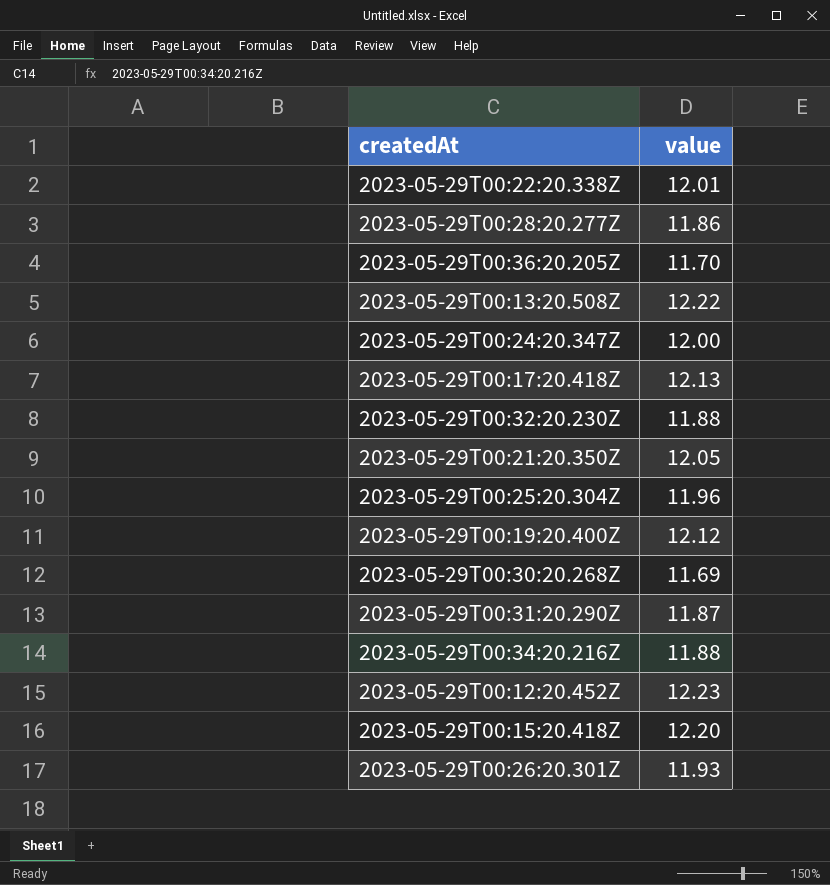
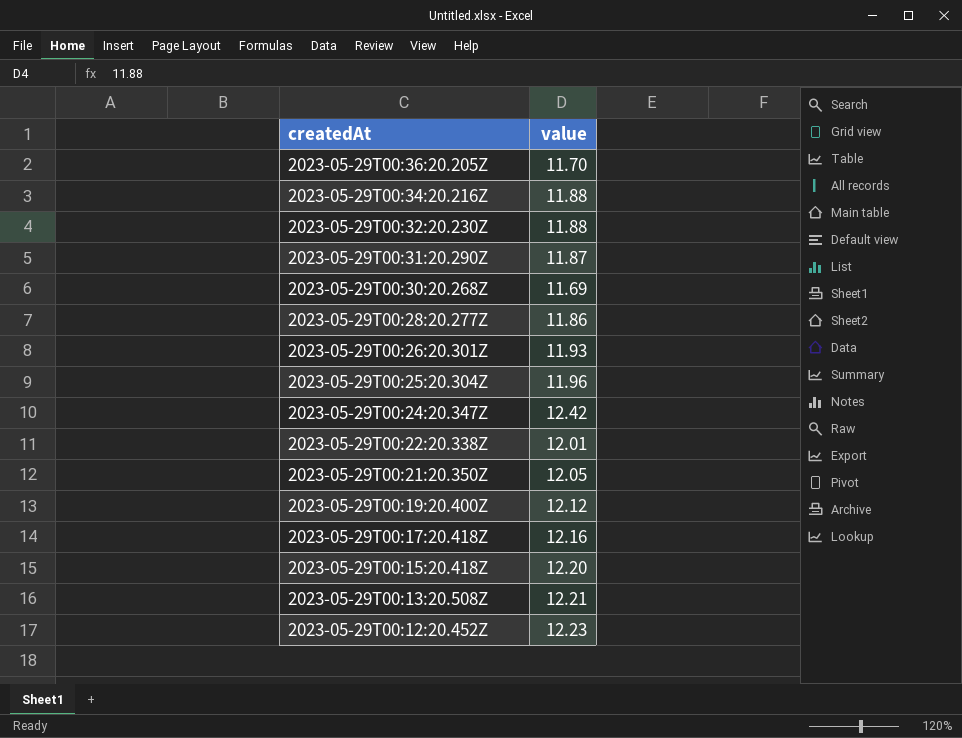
row order: none -> createdAt descending
2023-05-29T00:24:20.347Z | value: 12.00 -> 12.42
2023-05-29T00:17:20.418Z | value: 12.13 -> 12.16
2023-05-29T00:13:20.508Z | value: 12.22 -> 12.21

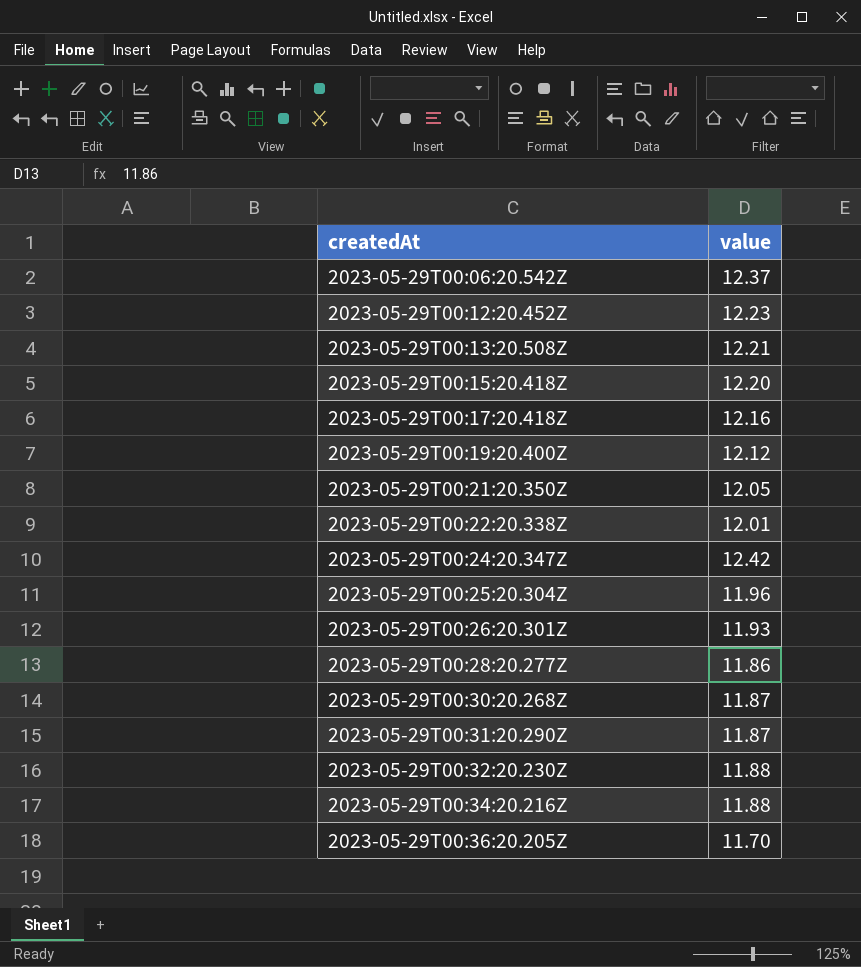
row order: createdAt descending -> createdAt ascending
row 2023-05-29T00:06:20.542Z: none -> 12.37
2023-05-29T00:30:20.268Z | value: 11.69 -> 11.87

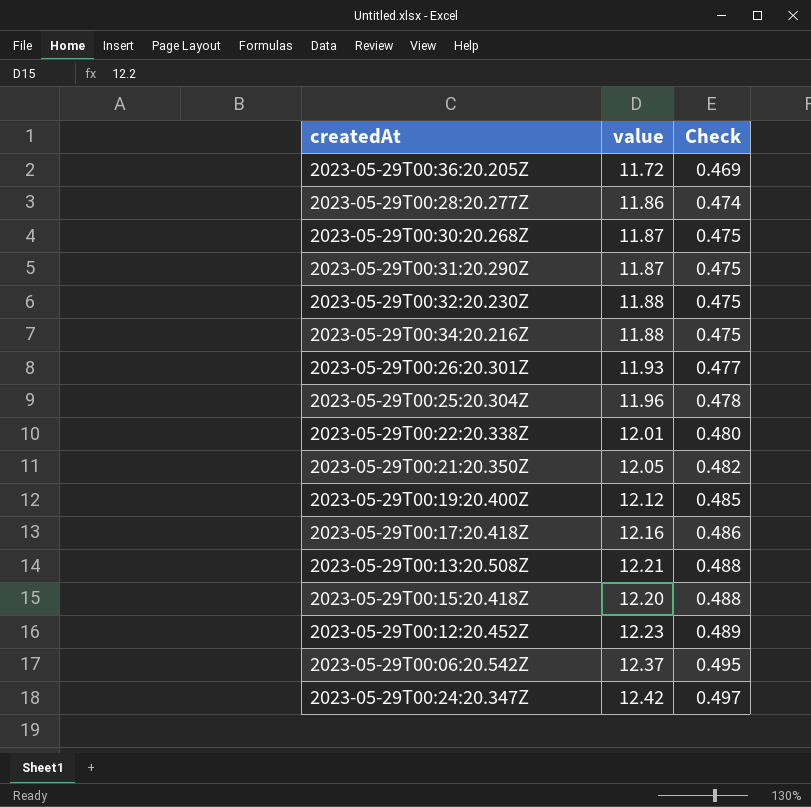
row order: createdAt ascending -> Check ascending
column Check | formula: none -> [value] * 0.04
2023-05-29T00:36:20.205Z | value: 11.70 -> 11.72

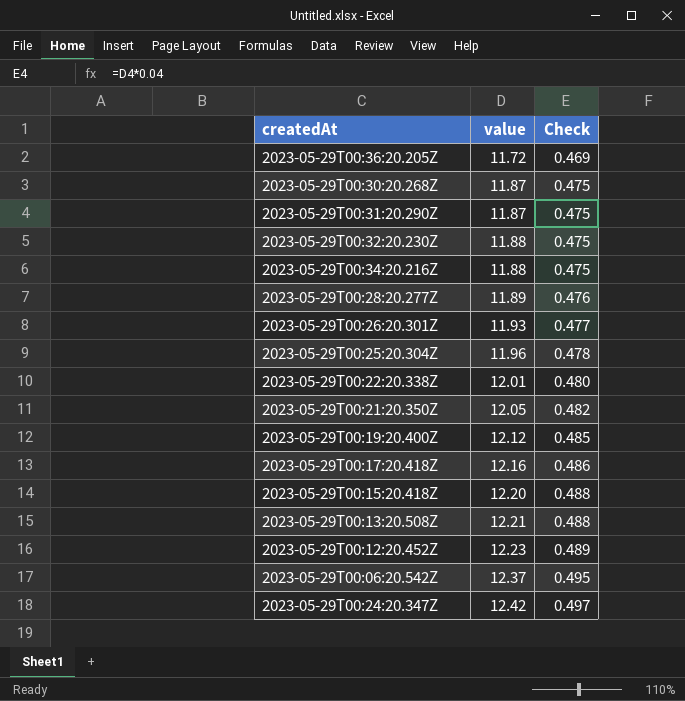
row order: Check ascending -> value ascending
2023-05-29T00:28:20.277Z | value: 11.86 -> 11.89
2023-05-29T00:28:20.277Z | Check: 0.474 -> 0.476

